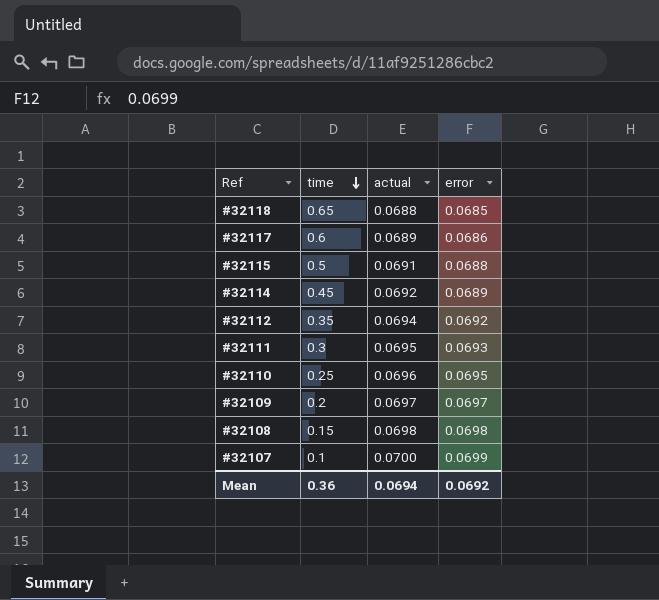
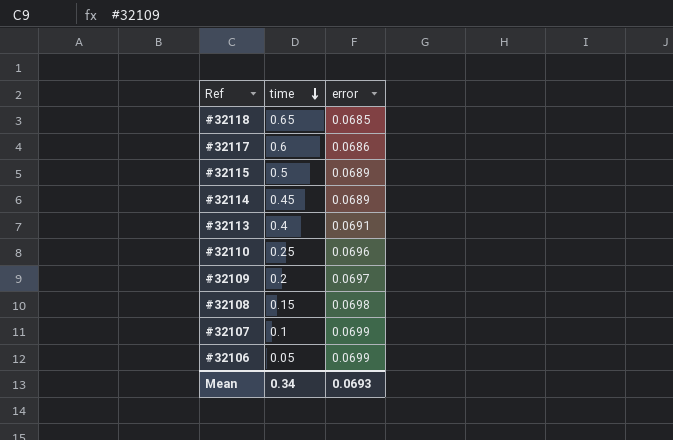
column actual | position: 3 -> none
row #32112: 0.35 | 0.0694 | 0.0692 -> none
row #32111: 0.3 | 0.0695 | 0.0693 -> none
#32115 | error: 0.0688 -> 0.0689
row #32113: none -> 0.4 | 0.0691
#32110 | error: 0.0695 -> 0.0696
row #32106: none -> 0.05 | 0.0699
Mean | time: 0.36 -> 0.34
Mean | error: 0.0692 -> 0.0693

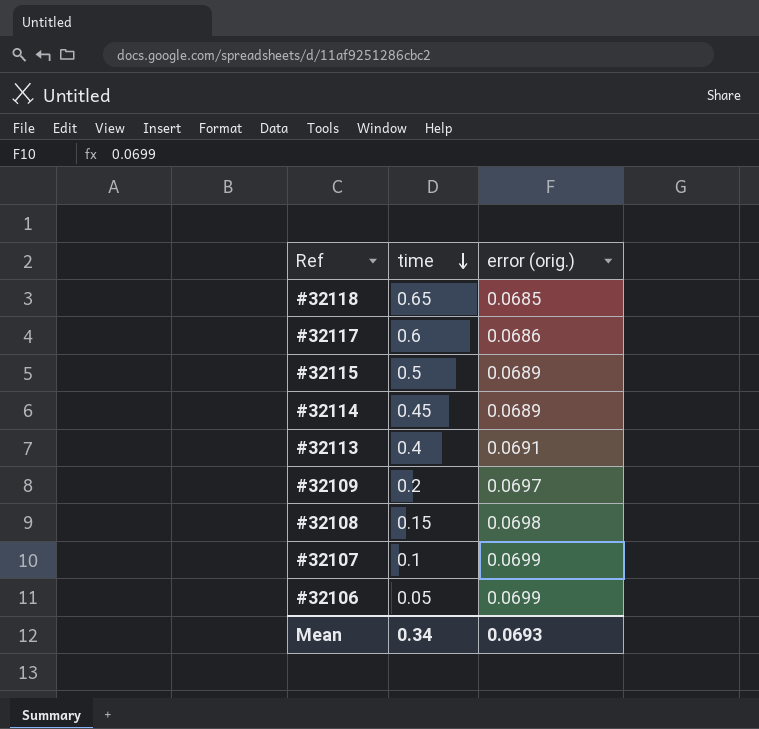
column name: error -> error (orig.)
row #32110: 0.25 | 0.0696 -> none

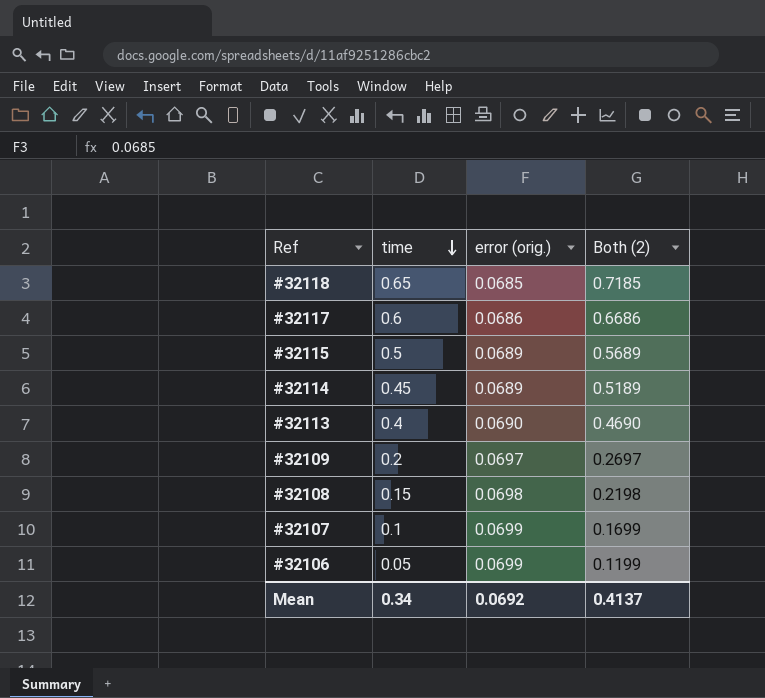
column Both (2) | formula: none -> [time] + [error (orig.)]
#32113 | error (orig.): 0.0691 -> 0.0690
Mean | error (orig.): 0.0693 -> 0.0692

